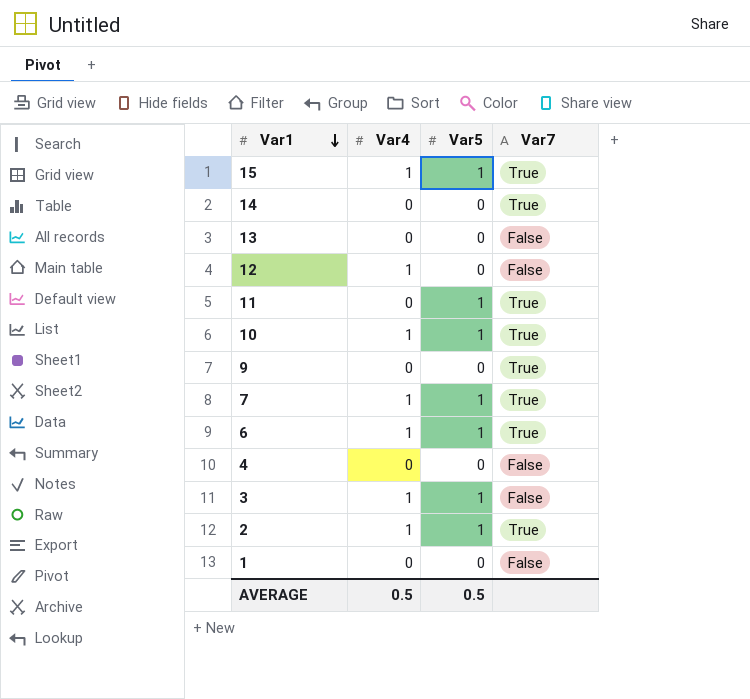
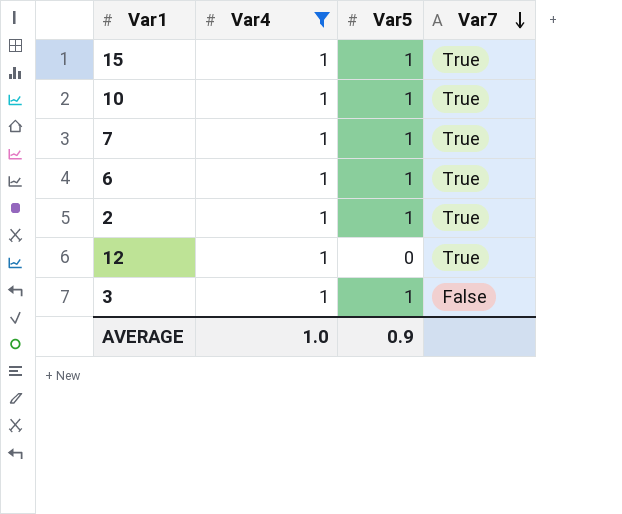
filter: none -> Var4 = 1
row order: Var1 descending -> Var7 descending
12 | Var7: False -> True
AVERAGE | Var4: 0.5 -> 1.0
AVERAGE | Var5: 0.5 -> 0.9

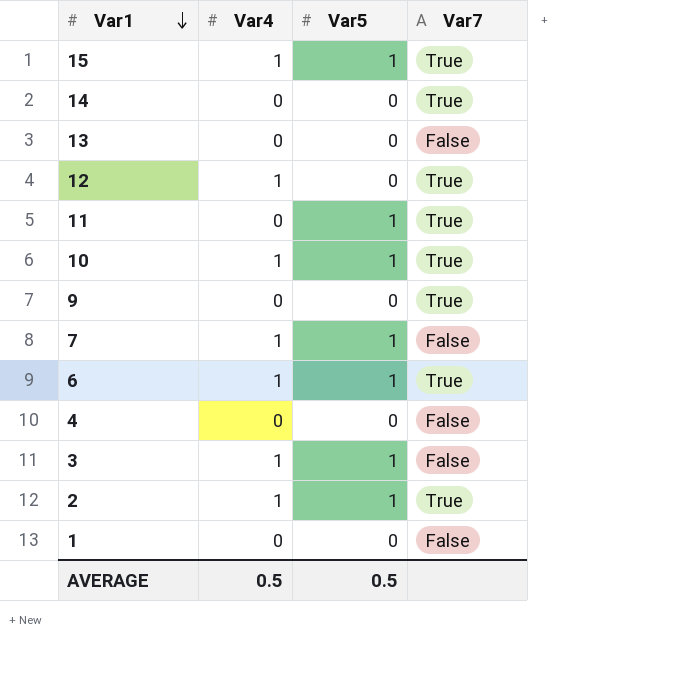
filter: Var4 = 1 -> none
row order: Var7 descending -> Var1 descending
7 | Var7: True -> False
AVERAGE | Var4: 1.0 -> 0.5
AVERAGE | Var5: 0.9 -> 0.5

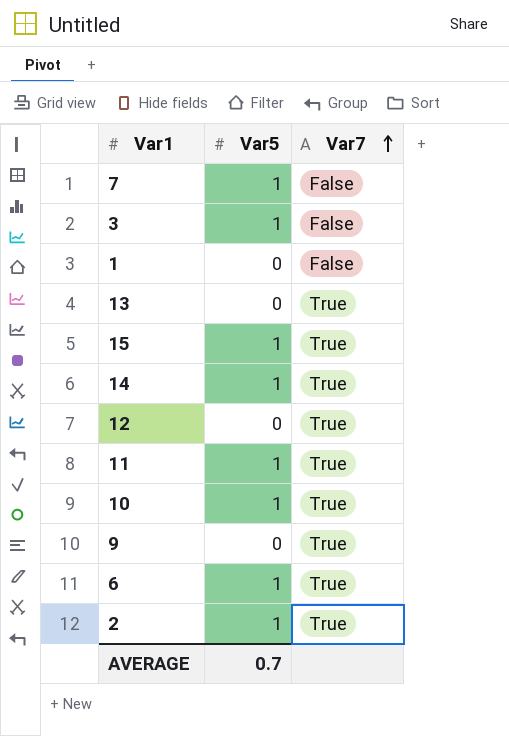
row order: Var1 descending -> Var7 ascending
column Var4 | position: 2 -> none
row 4: 0 | 0 | False -> none
13 | Var7: False -> True
14 | Var5: 0 -> 1
AVERAGE | Var5: 0.5 -> 0.7

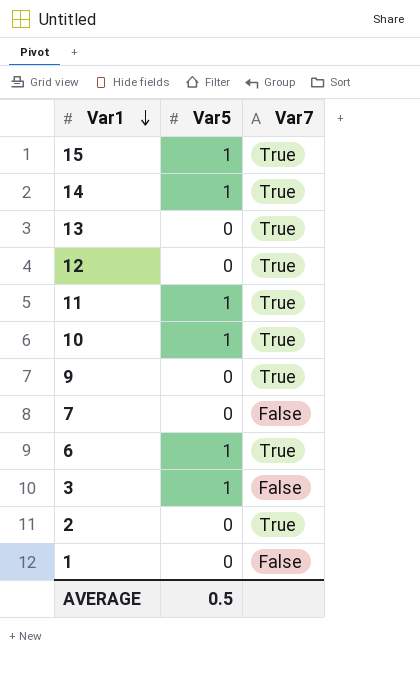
row order: Var7 ascending -> Var1 descending
7 | Var5: 1 -> 0
2 | Var5: 1 -> 0
AVERAGE | Var5: 0.7 -> 0.5

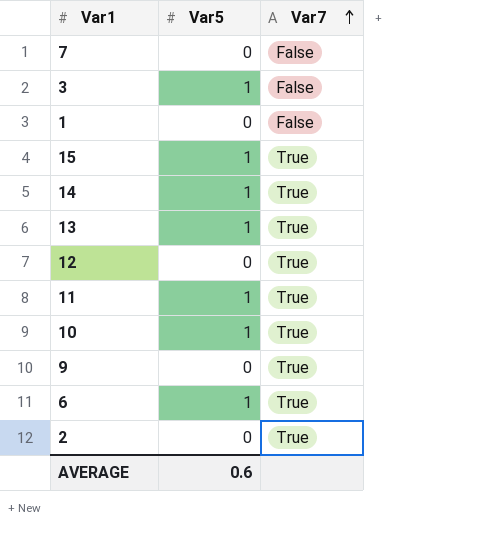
row order: Var1 descending -> Var7 ascending
13 | Var5: 0 -> 1
AVERAGE | Var5: 0.5 -> 0.6

